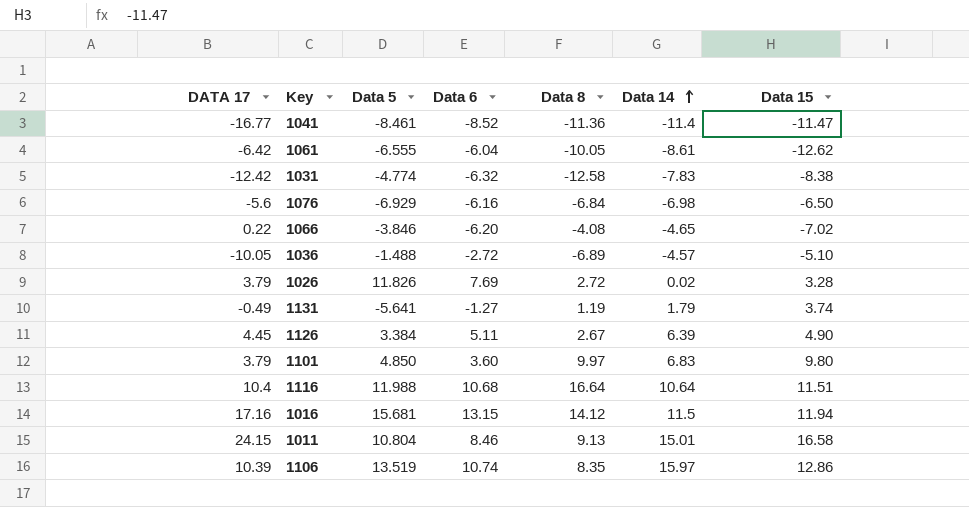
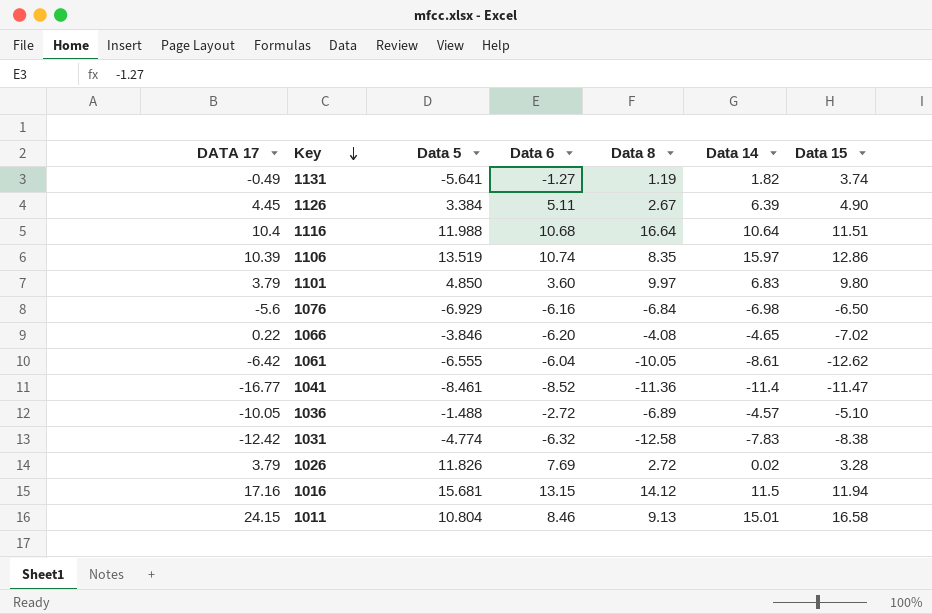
row order: Data 14 ascending -> Key descending
1131 | Data 14: 1.79 -> 1.82

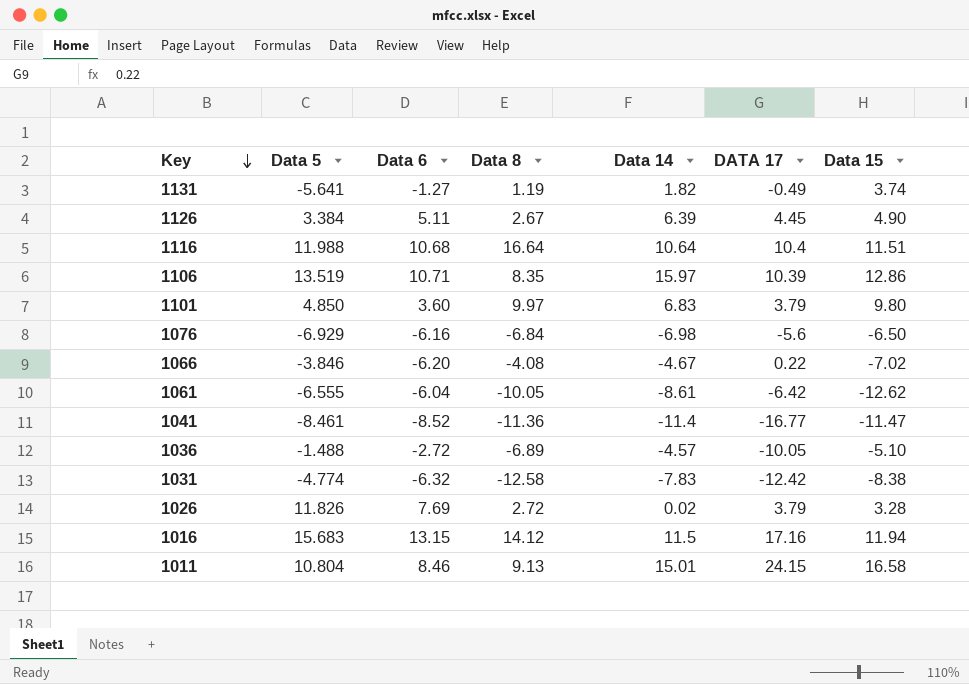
column DATA 17 | position: 1 -> 6
1106 | Data 6: 10.74 -> 10.71
1066 | Data 14: -4.65 -> -4.67
1016 | Data 5: 15.681 -> 15.683

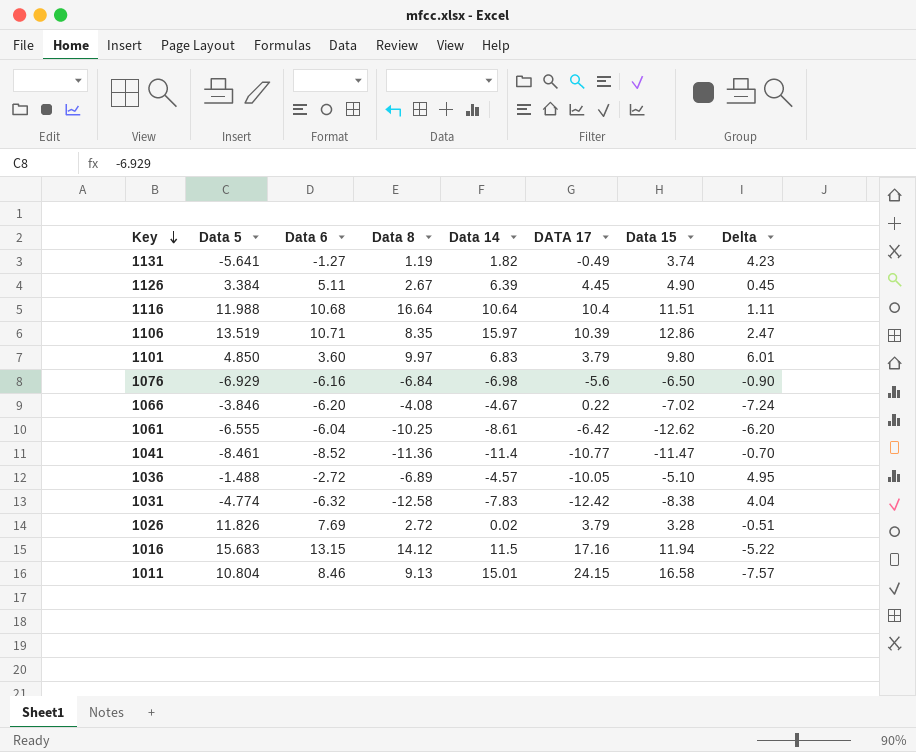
column Delta | formula: none -> [Data 15] - [DATA 17]
1061 | Data 8: -10.05 -> -10.25
1041 | DATA 17: -16.77 -> -10.77

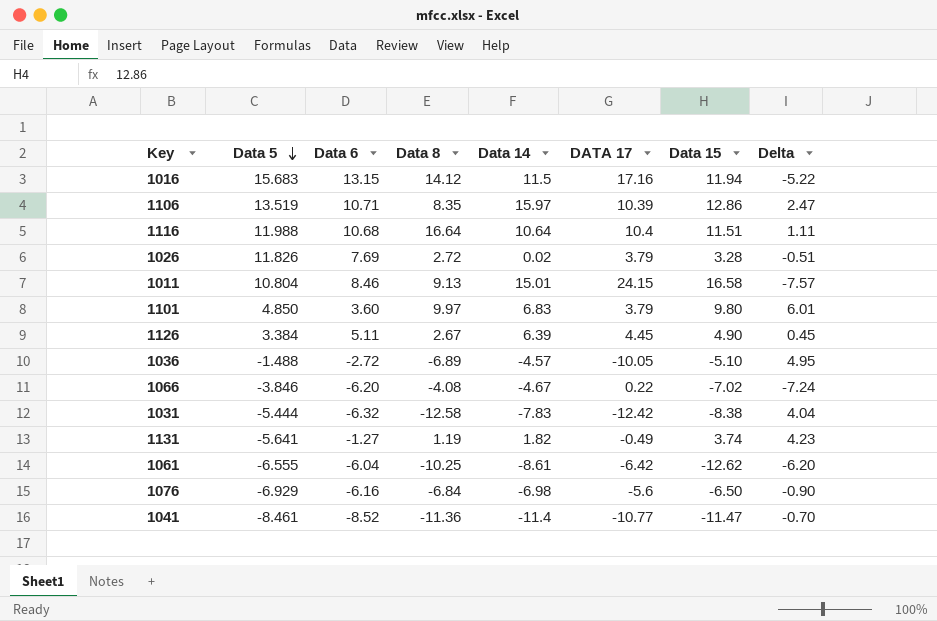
row order: Key descending -> Data 5 descending
1031 | Data 5: -4.774 -> -5.444

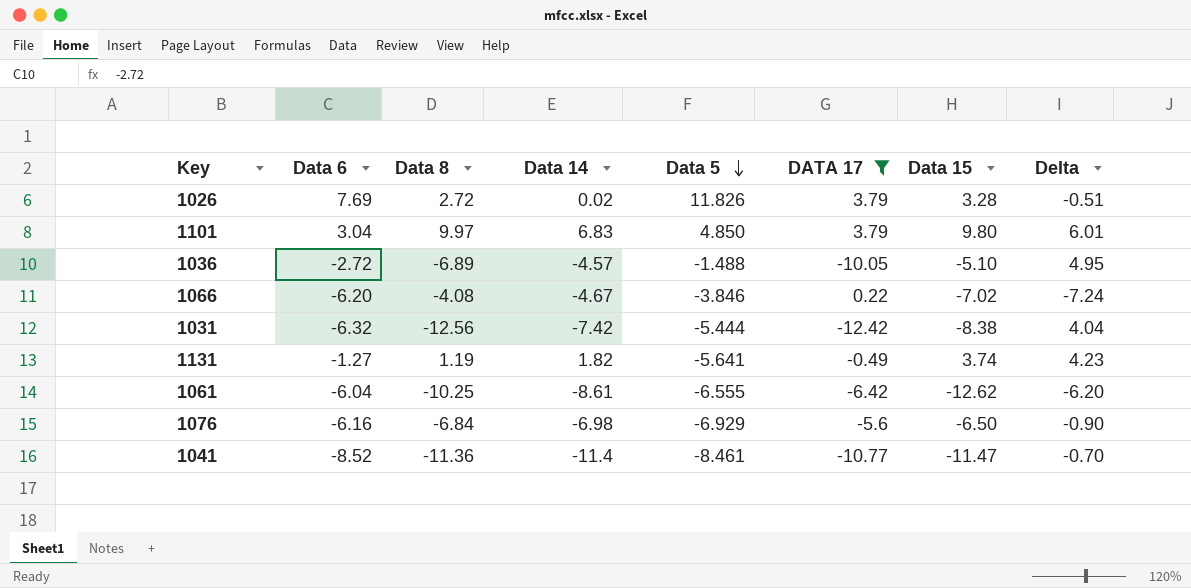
filter: none -> DATA 17 <= 3.79
column Data 5 | position: 2 -> 5
1101 | Data 6: 3.60 -> 3.04
1031 | Data 8: -12.58 -> -12.56
1031 | Data 14: -7.83 -> -7.42

